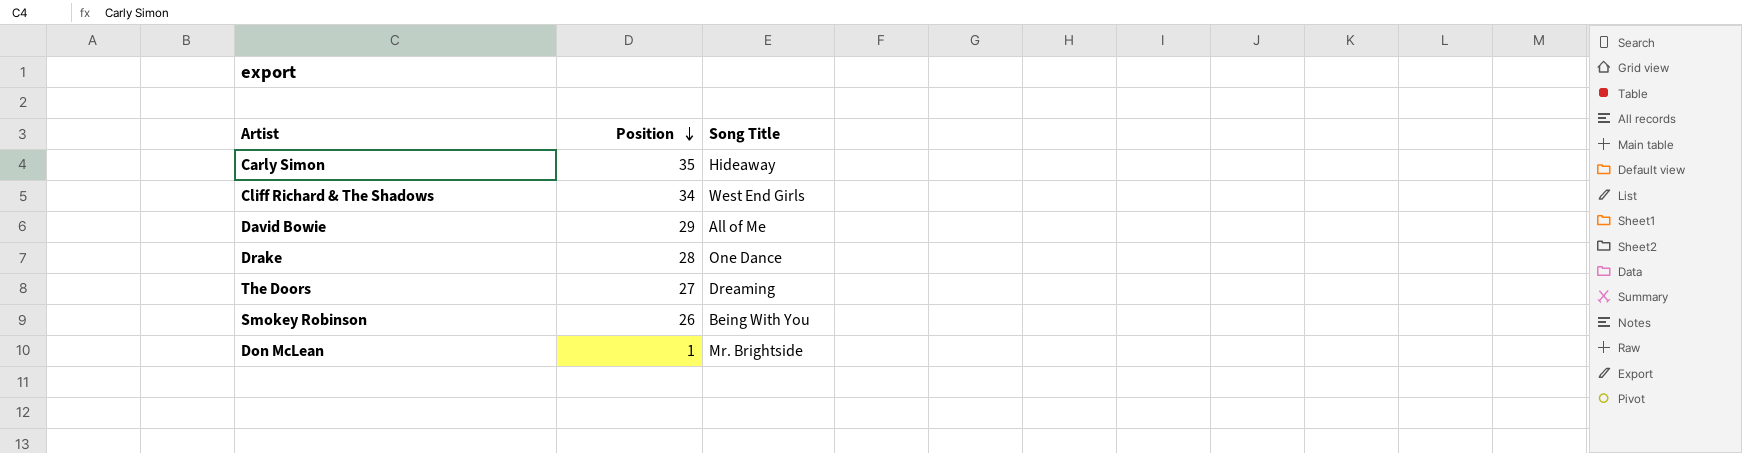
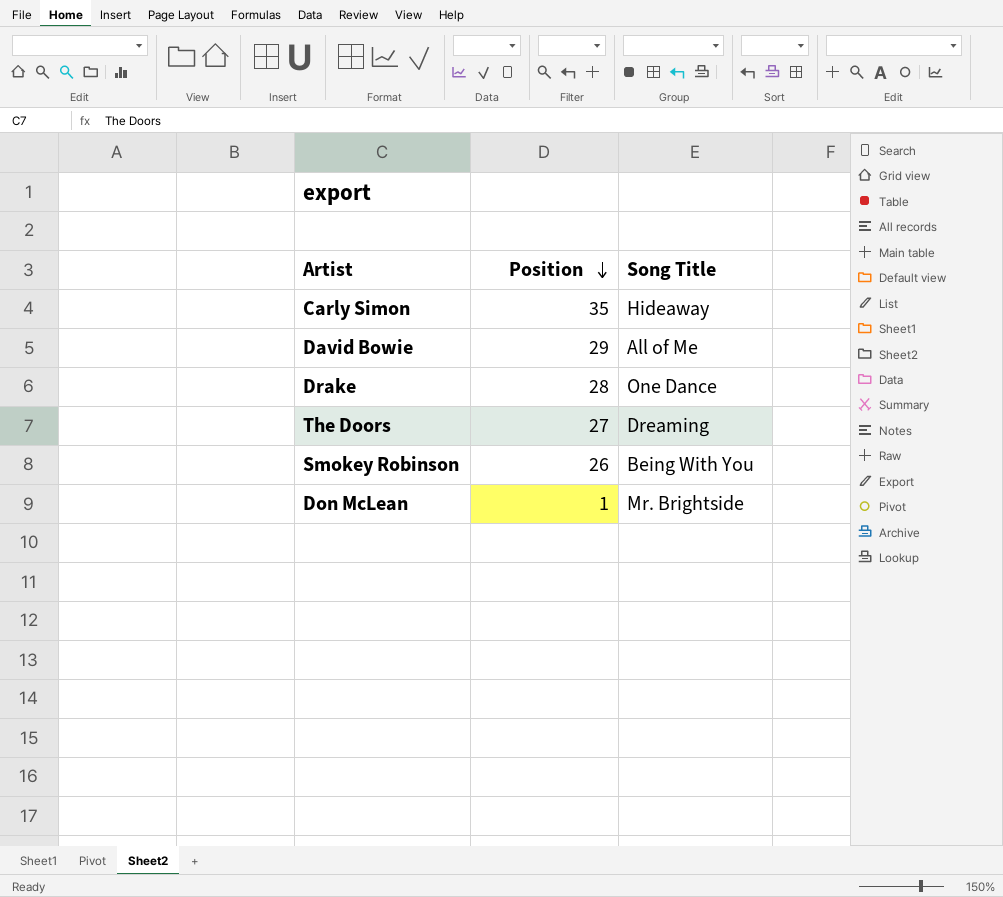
row Cliff Richard & The Shadows: 34 | West End Girls -> none

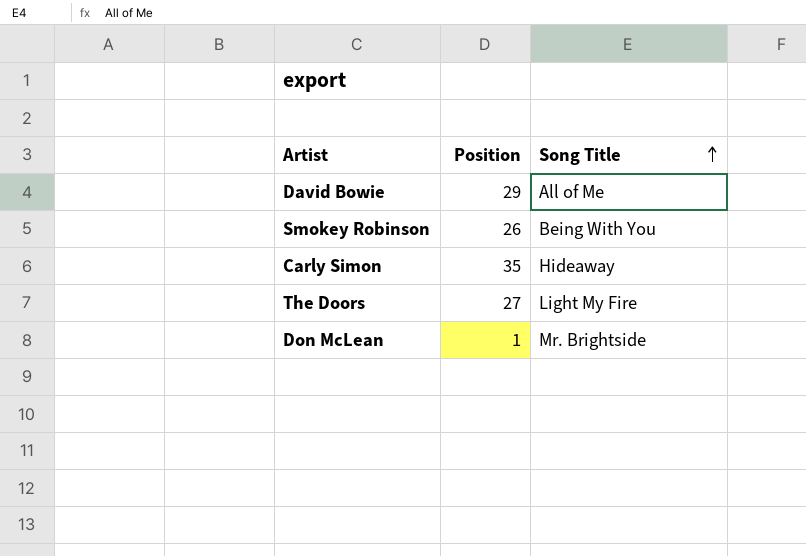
row order: Position descending -> Song Title ascending
row Drake: 28 | One Dance -> none
The Doors | Song Title: Dreaming -> Light My Fire

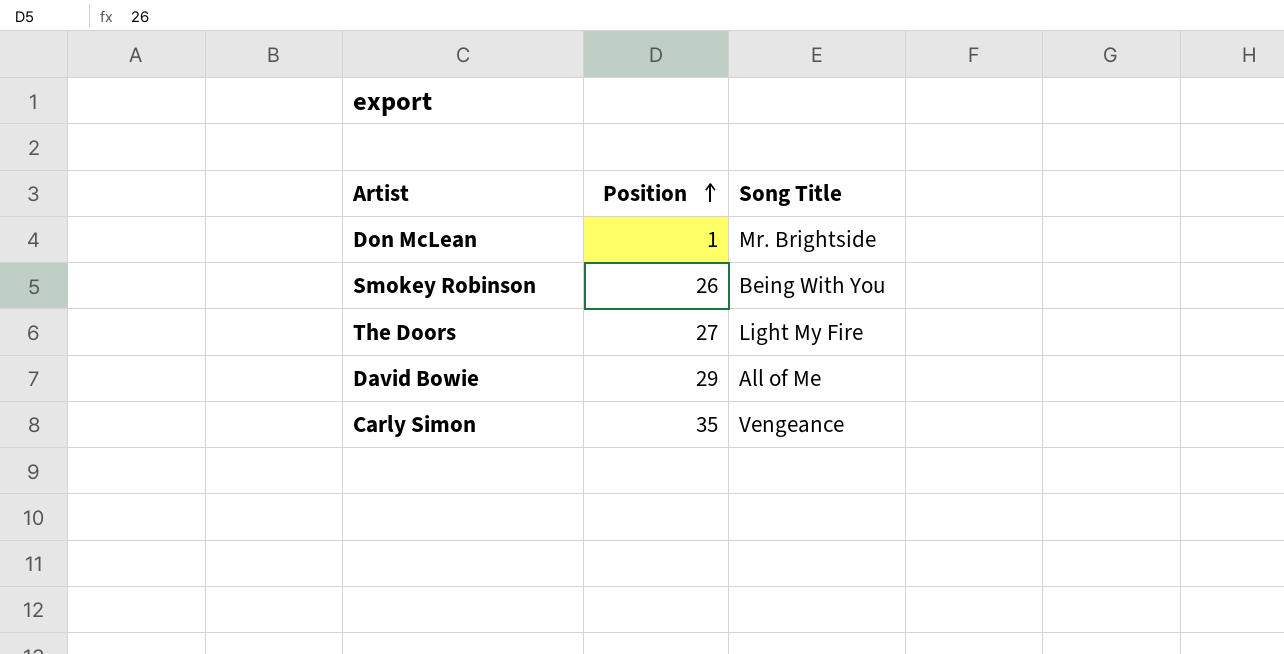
row order: Song Title ascending -> Position ascending
Carly Simon | Song Title: Hideaway -> Vengeance

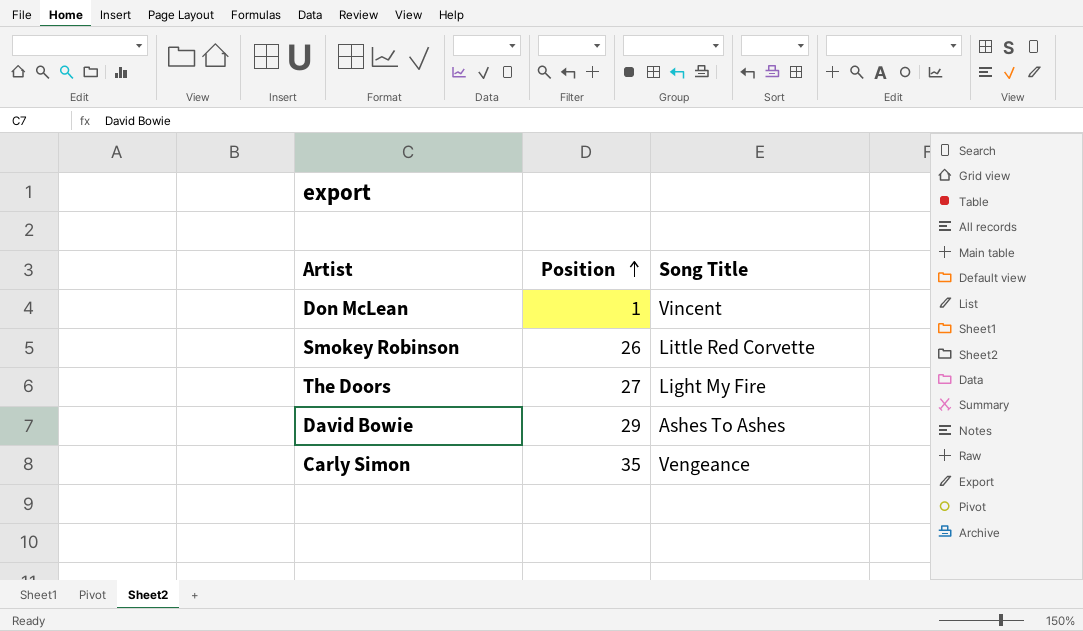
Don McLean | Song Title: Mr. Brightside -> Vincent
Smokey Robinson | Song Title: Being With You -> Little Red Corvette
David Bowie | Song Title: All of Me -> Ashes To Ashes

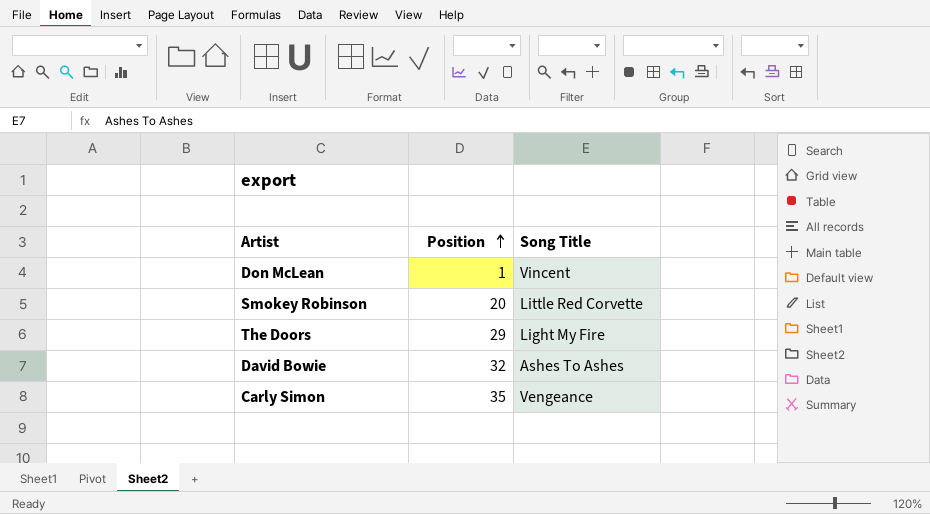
Smokey Robinson | Position: 26 -> 20
The Doors | Position: 27 -> 29
David Bowie | Position: 29 -> 32

